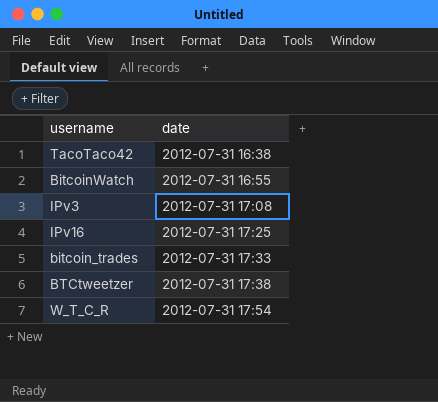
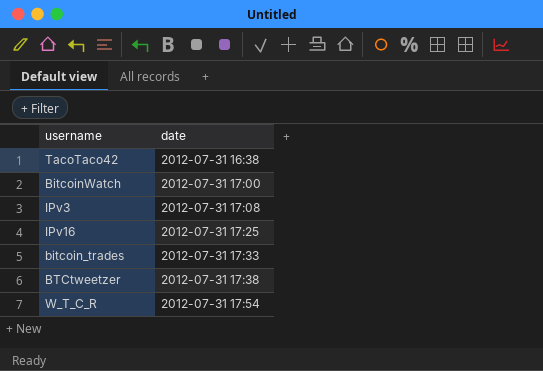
BitcoinWatch | date: 2012-07-31 16:55 -> 2012-07-31 17:00

